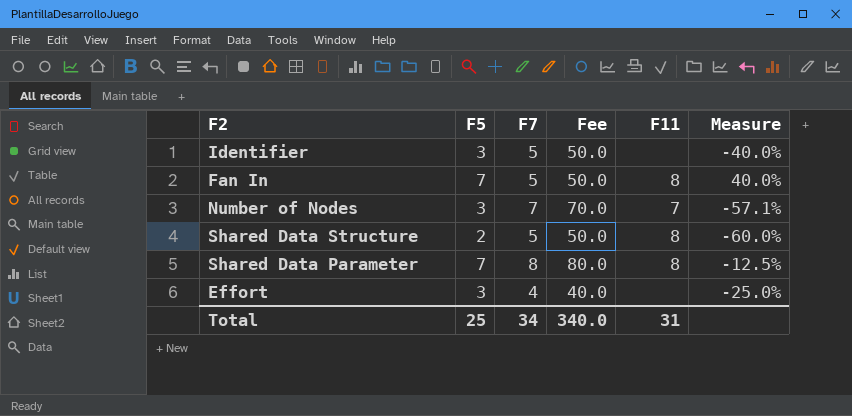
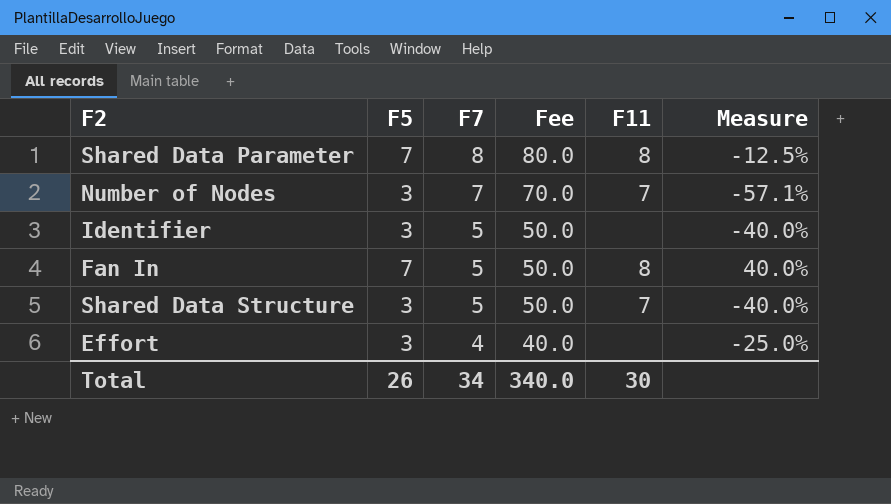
row order: none -> F7 descending
Shared Data Structure | F5: 2 -> 3
Shared Data Structure | F11: 8 -> 7
Shared Data Structure | Measure: -60.0% -> -40.0%
Total | F5: 25 -> 26
Total | F11: 31 -> 30

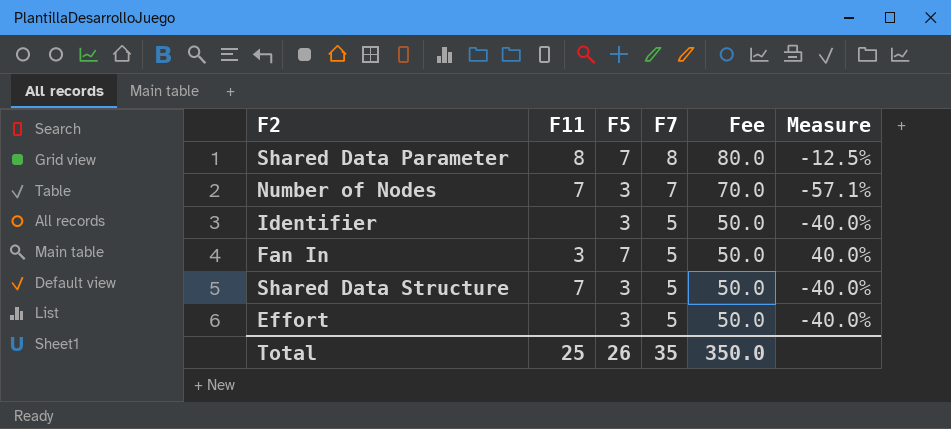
column F11 | position: 5 -> 2
Fan In | F11: 8 -> 3
Effort | F7: 4 -> 5
Effort | Fee: 40.0 -> 50.0
Effort | Measure: -25.0% -> -40.0%
Total | F11: 30 -> 25
Total | F7: 34 -> 35
Total | Fee: 340.0 -> 350.0

